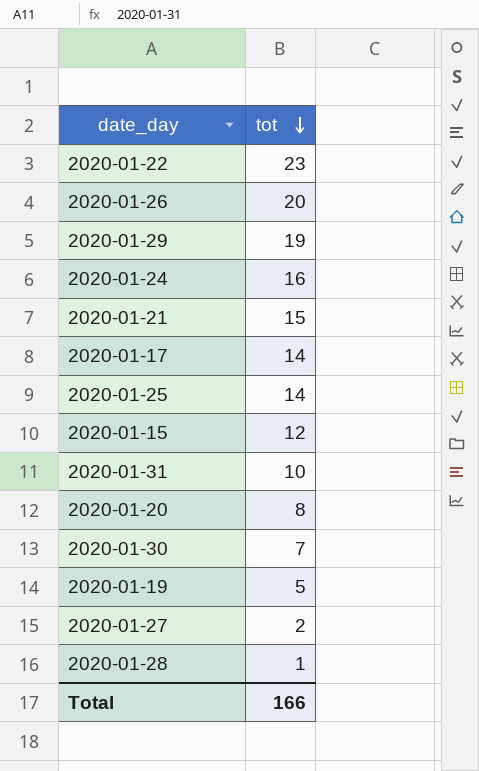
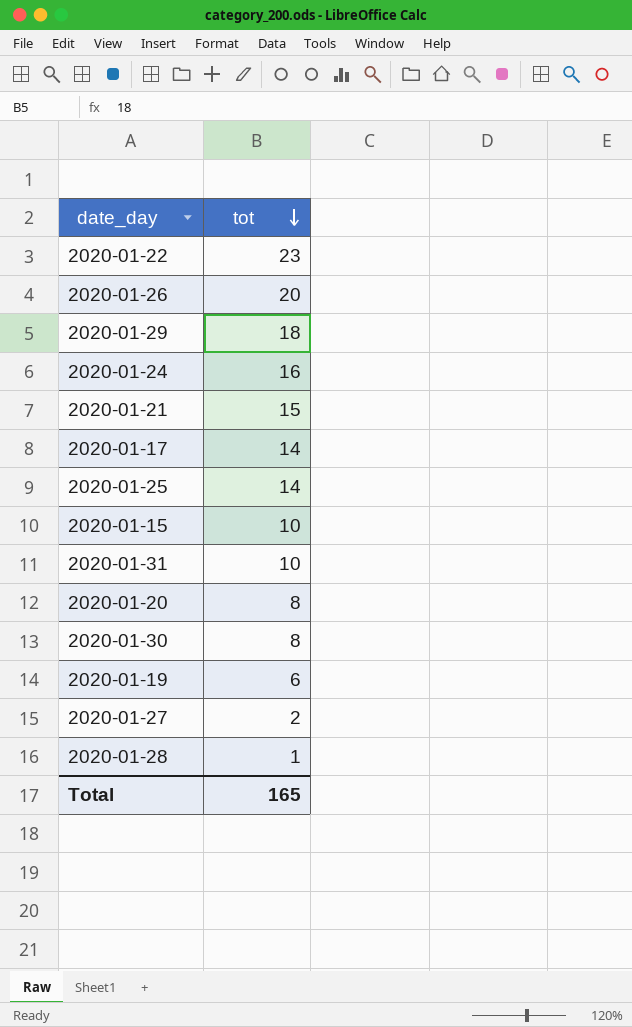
2020-01-29 | tot: 19 -> 18
2020-01-15 | tot: 12 -> 10
2020-01-30 | tot: 7 -> 8
2020-01-19 | tot: 5 -> 6
Total | tot: 166 -> 165

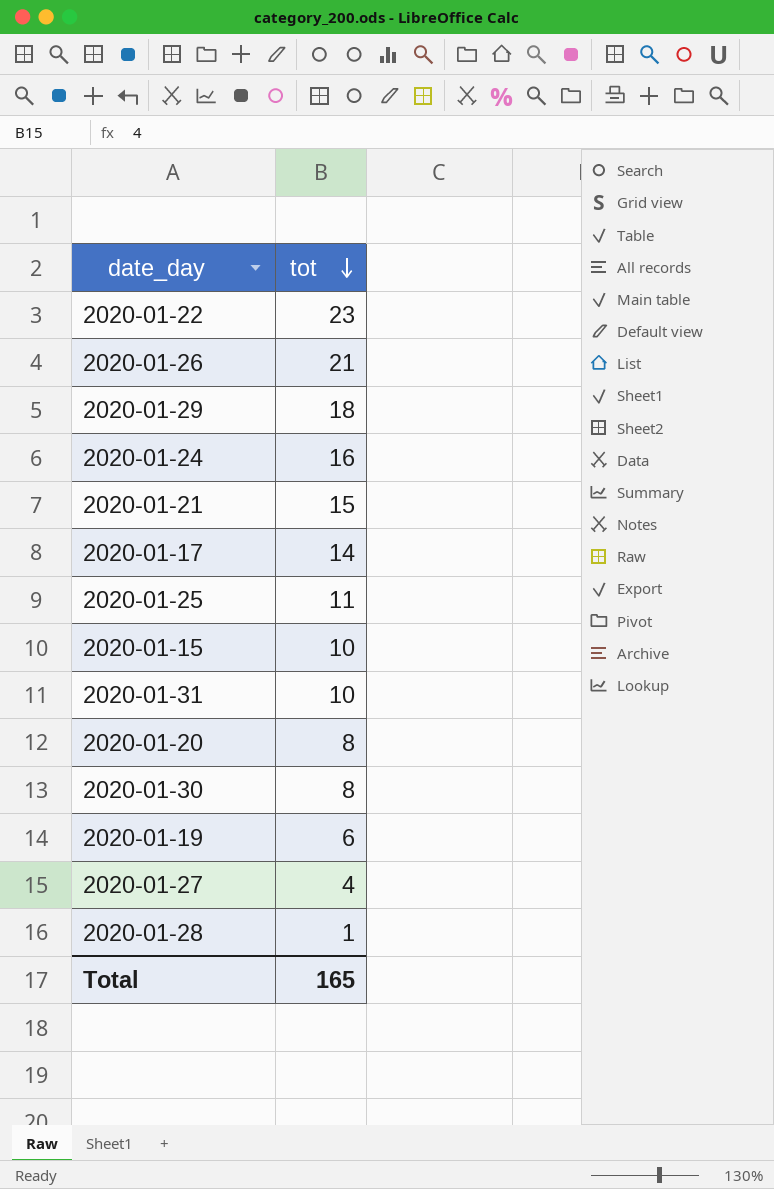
2020-01-26 | tot: 20 -> 21
2020-01-25 | tot: 14 -> 11
2020-01-27 | tot: 2 -> 4

